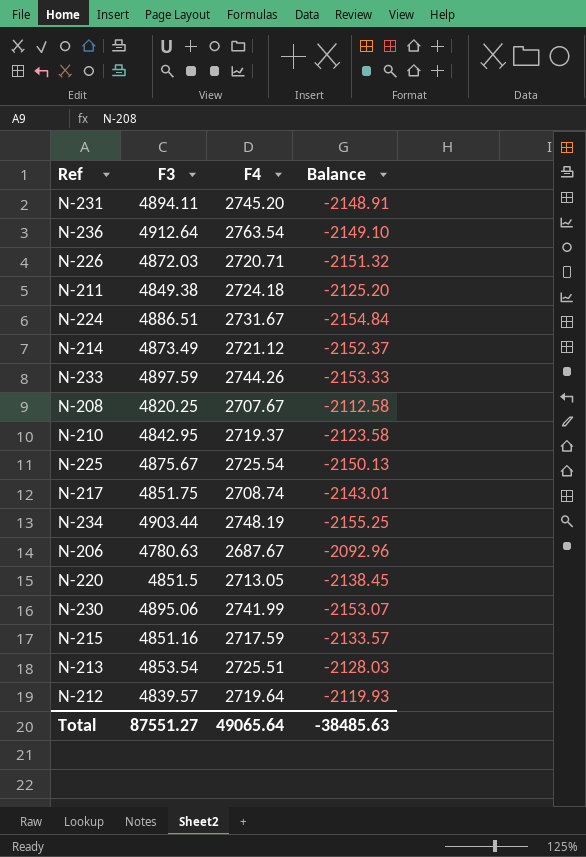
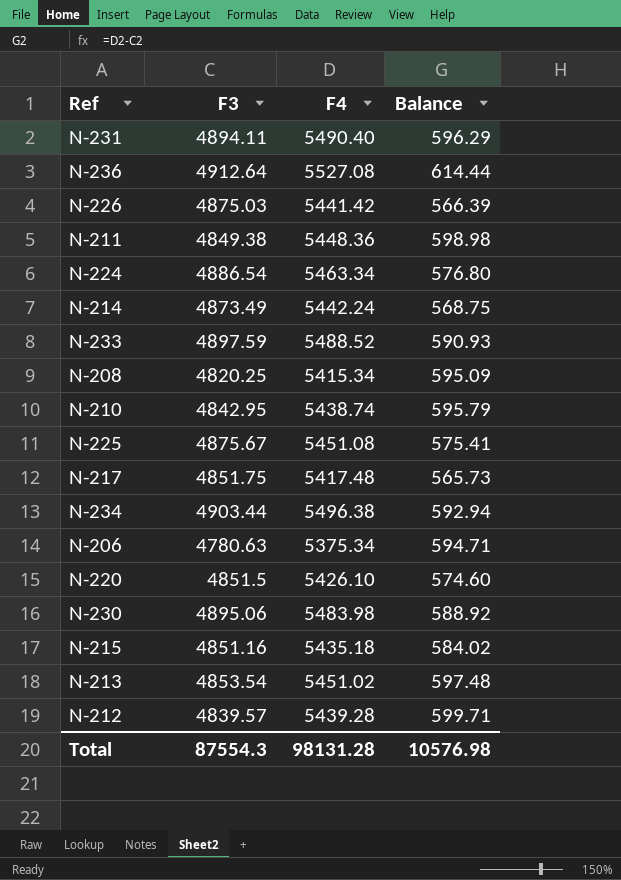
N-231 | F4: 2745.20 -> 5490.40
N-231 | Balance: -2148.91 -> 596.29
N-236 | F4: 2763.54 -> 5527.08
N-236 | Balance: -2149.10 -> 614.44
N-226 | F3: 4872.03 -> 4875.03
N-226 | F4: 2720.71 -> 5441.42
N-226 | Balance: -2151.32 -> 566.39
N-211 | F4: 2724.18 -> 5448.36
N-211 | Balance: -2125.20 -> 598.98
N-224 | F3: 4886.51 -> 4886.54
N-224 | F4: 2731.67 -> 5463.34
N-224 | Balance: -2154.84 -> 576.80
N-214 | F4: 2721.12 -> 5442.24
N-214 | Balance: -2152.37 -> 568.75
N-233 | F4: 2744.26 -> 5488.52
N-233 | Balance: -2153.33 -> 590.93
N-208 | F4: 2707.67 -> 5415.34
N-208 | Balance: -2112.58 -> 595.09
N-210 | F4: 2719.37 -> 5438.74
N-210 | Balance: -2123.58 -> 595.79
N-225 | F4: 2725.54 -> 5451.08
N-225 | Balance: -2150.13 -> 575.41
N-217 | F4: 2708.74 -> 5417.48
N-217 | Balance: -2143.01 -> 565.73
N-234 | F4: 2748.19 -> 5496.38
N-234 | Balance: -2155.25 -> 592.94
N-206 | F4: 2687.67 -> 5375.34
N-206 | Balance: -2092.96 -> 594.71
N-220 | F4: 2713.05 -> 5426.10
N-220 | Balance: -2138.45 -> 574.60
N-230 | F4: 2741.99 -> 5483.98
N-230 | Balance: -2153.07 -> 588.92
N-215 | F4: 2717.59 -> 5435.18
N-215 | Balance: -2133.57 -> 584.02
N-213 | F4: 2725.51 -> 5451.02
N-213 | Balance: -2128.03 -> 597.48
N-212 | F4: 2719.64 -> 5439.28
N-212 | Balance: -2119.93 -> 599.71
Total | F3: 87551.27 -> 87554.3
Total | F4: 49065.64 -> 98131.28
Total | Balance: -38485.63 -> 10576.98

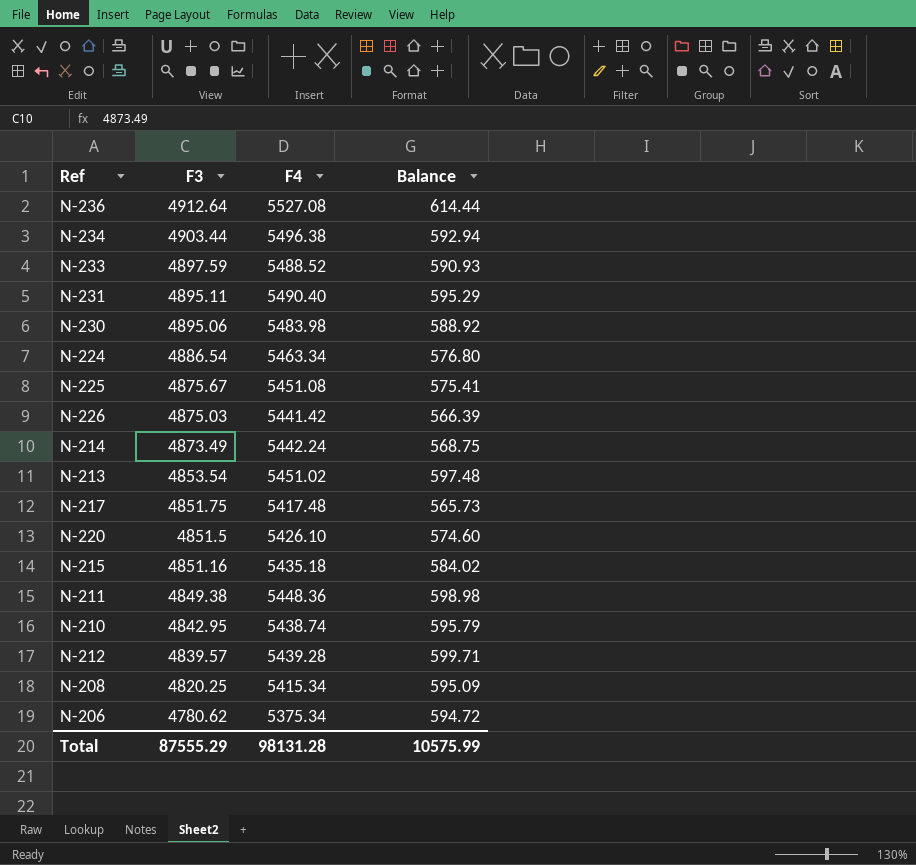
row order: none -> F3 descending
N-231 | F3: 4894.11 -> 4895.11
N-231 | Balance: 596.29 -> 595.29
N-206 | F3: 4780.63 -> 4780.62
N-206 | Balance: 594.71 -> 594.72
Total | F3: 87554.3 -> 87555.29
Total | Balance: 10576.98 -> 10575.99

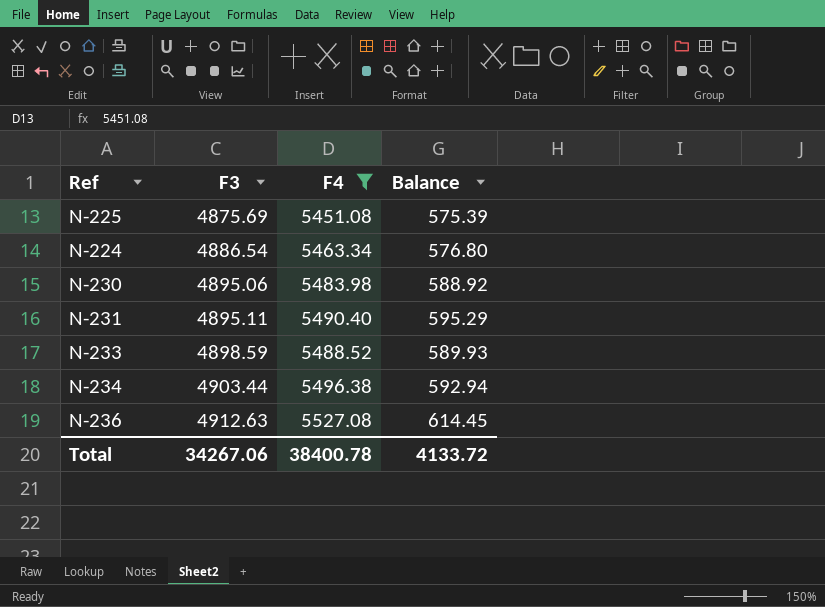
filter: none -> F4 >= 5451.08
row order: F3 descending -> F3 ascending
N-225 | F3: 4875.67 -> 4875.69
N-225 | Balance: 575.41 -> 575.39
N-233 | F3: 4897.59 -> 4898.59
N-233 | Balance: 590.93 -> 589.93
N-236 | F3: 4912.64 -> 4912.63
N-236 | Balance: 614.44 -> 614.45
Total | F3: 87555.29 -> 34267.06
Total | F4: 98131.28 -> 38400.78
Total | Balance: 10575.99 -> 4133.72

